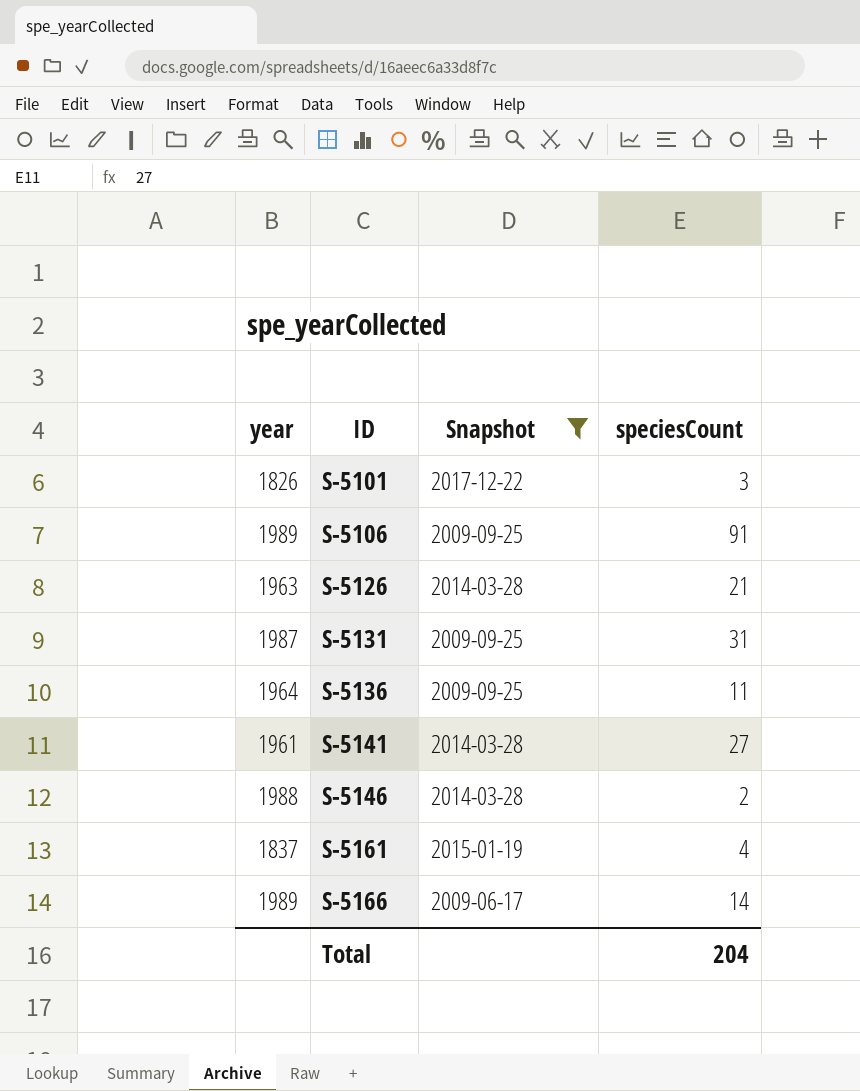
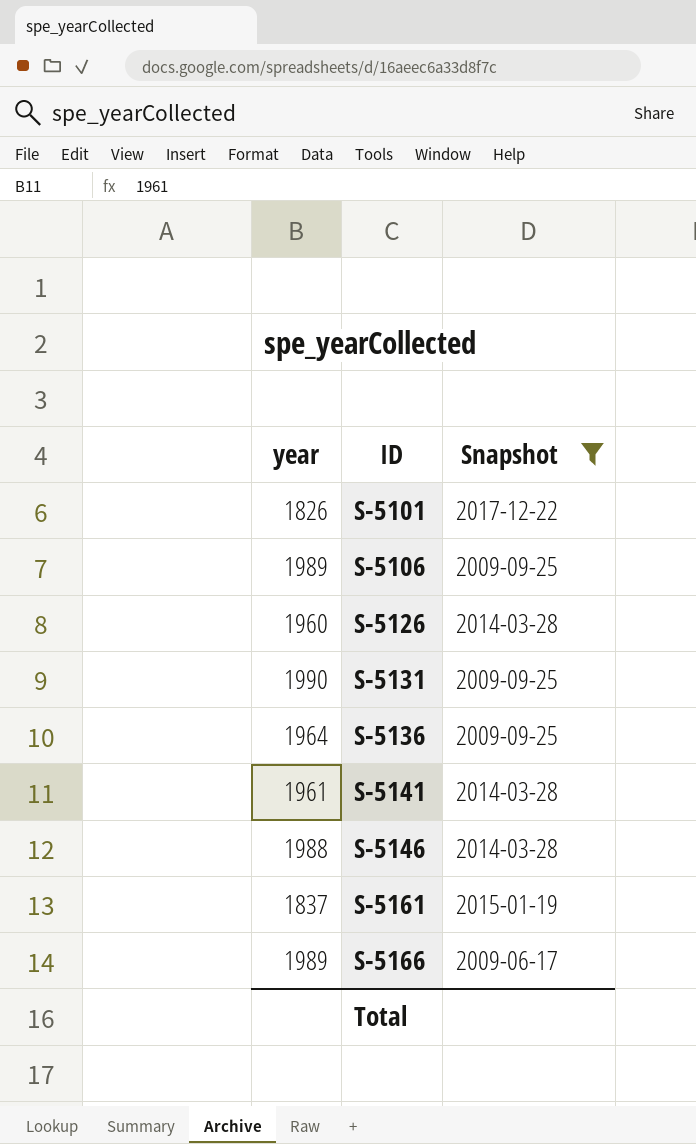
column speciesCount | position: 4 -> none
S-5126 | year: 1963 -> 1960
S-5131 | year: 1987 -> 1990

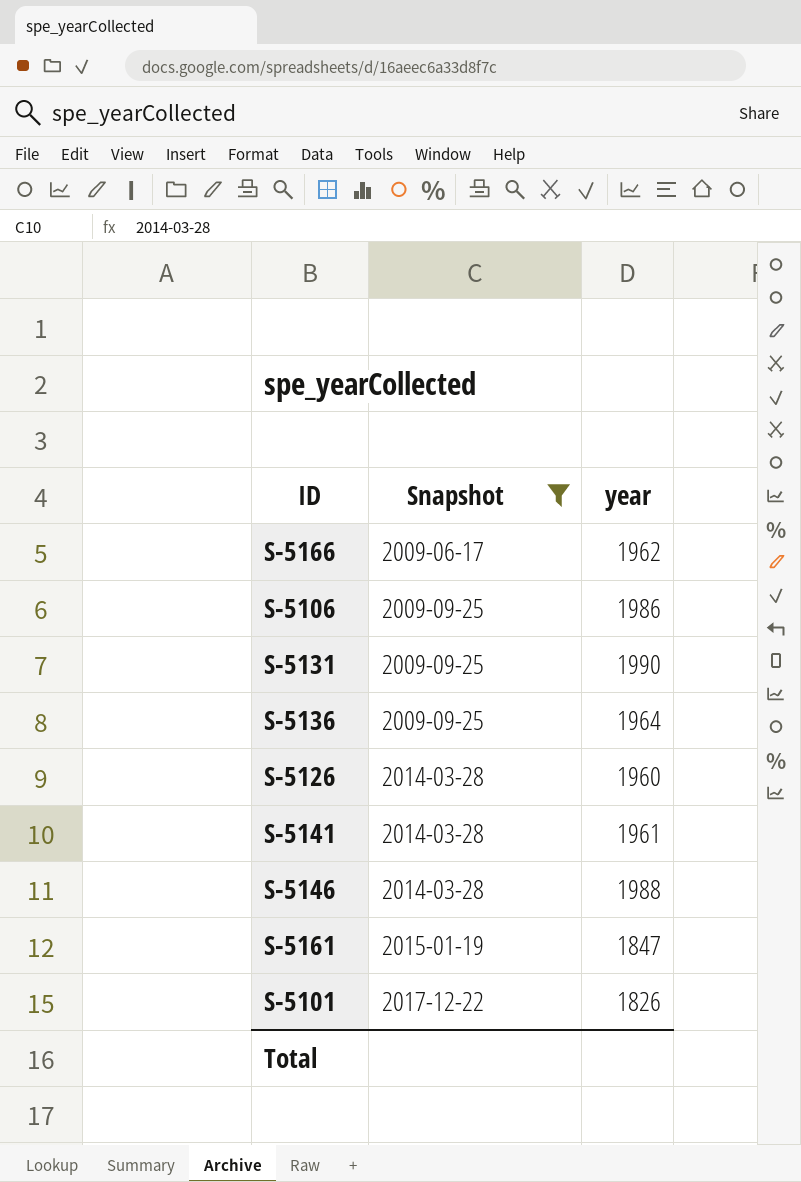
row order: ID ascending -> Snapshot ascending
column year | position: 1 -> 3
S-5166 | year: 1989 -> 1962
S-5106 | year: 1989 -> 1986
S-5161 | year: 1837 -> 1847

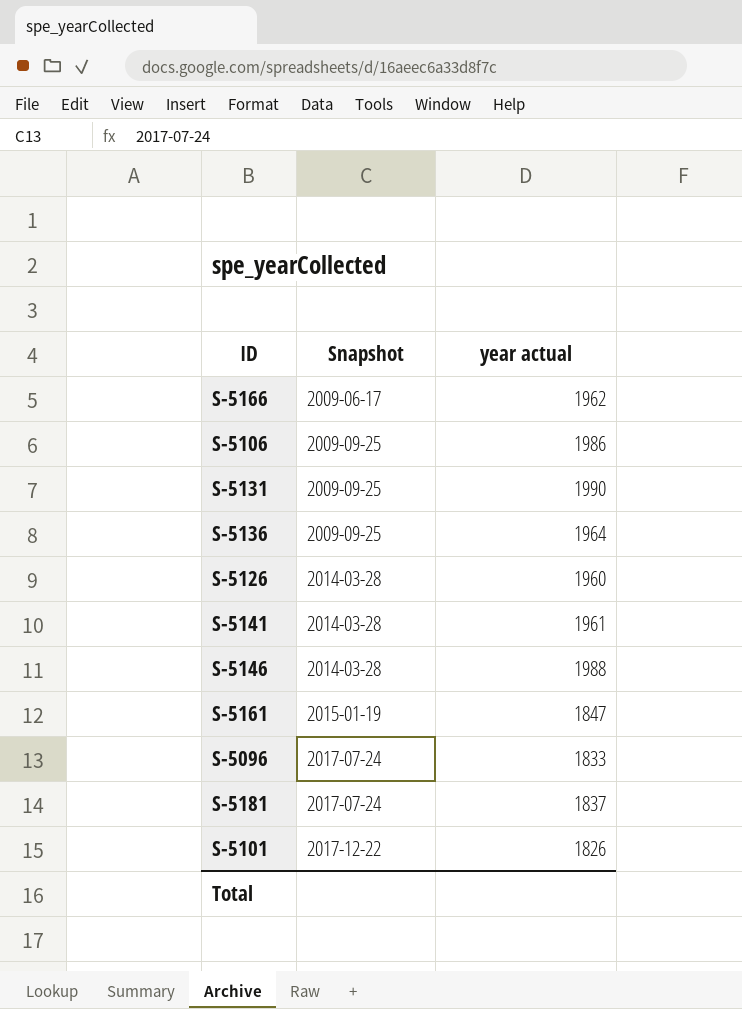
filter: Snapshot != 2017-07-24 -> none
column name: year -> year actual

